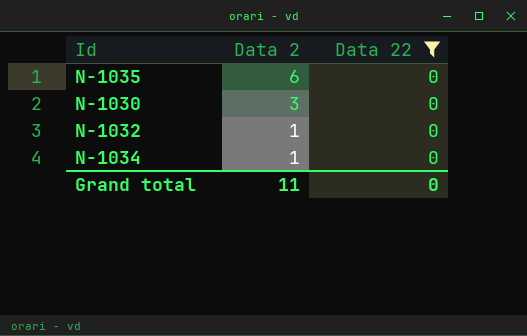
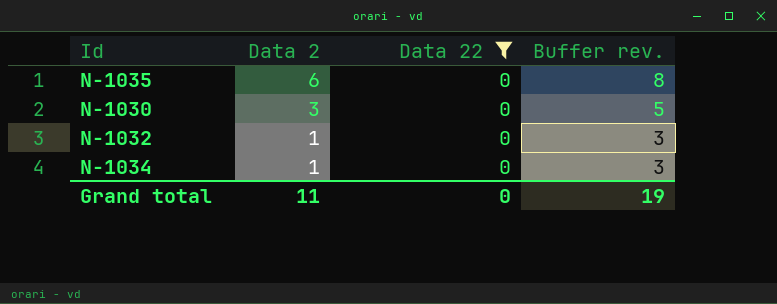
column Buffer rev. | formula: none -> [Data 2] + 2

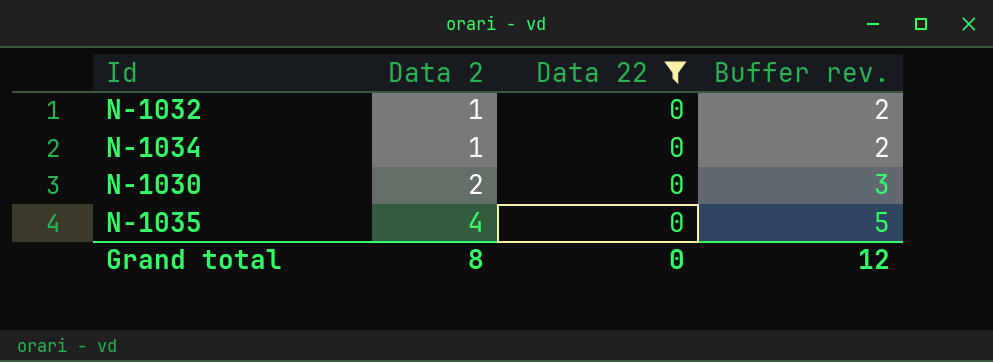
row order: Data 2 descending -> Data 2 ascending
column Buffer rev. | formula: [Data 2] + 2 -> [Data 2] + 1
N-1030 | Data 2: 3 -> 2
N-1035 | Data 2: 6 -> 4
Grand total | Data 2: 11 -> 8
Grand total | Buffer rev.: 19 -> 12

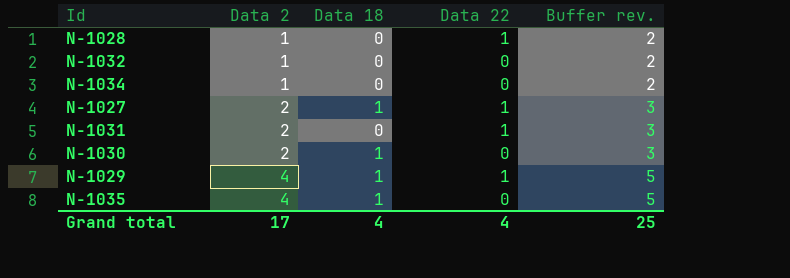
filter: Data 22 = 0 -> none
column Data 18 | position: none -> 3
Grand total | Data 2: 8 -> 17
Grand total | Data 22: 0 -> 4
Grand total | Buffer rev.: 12 -> 25

